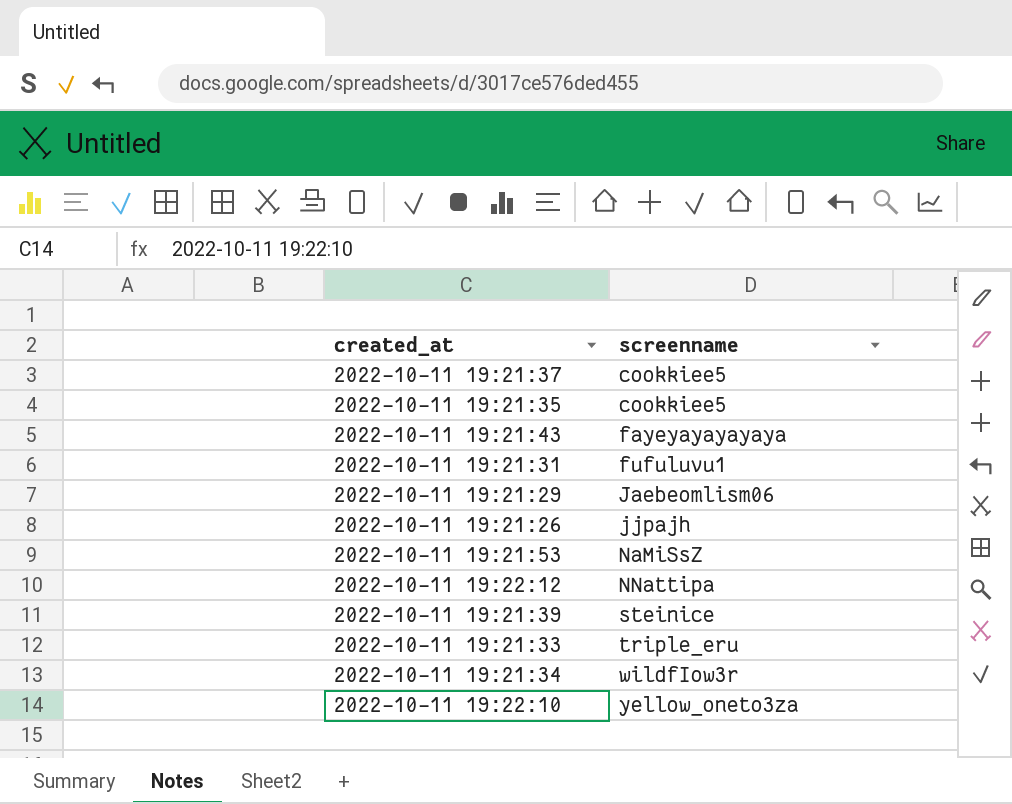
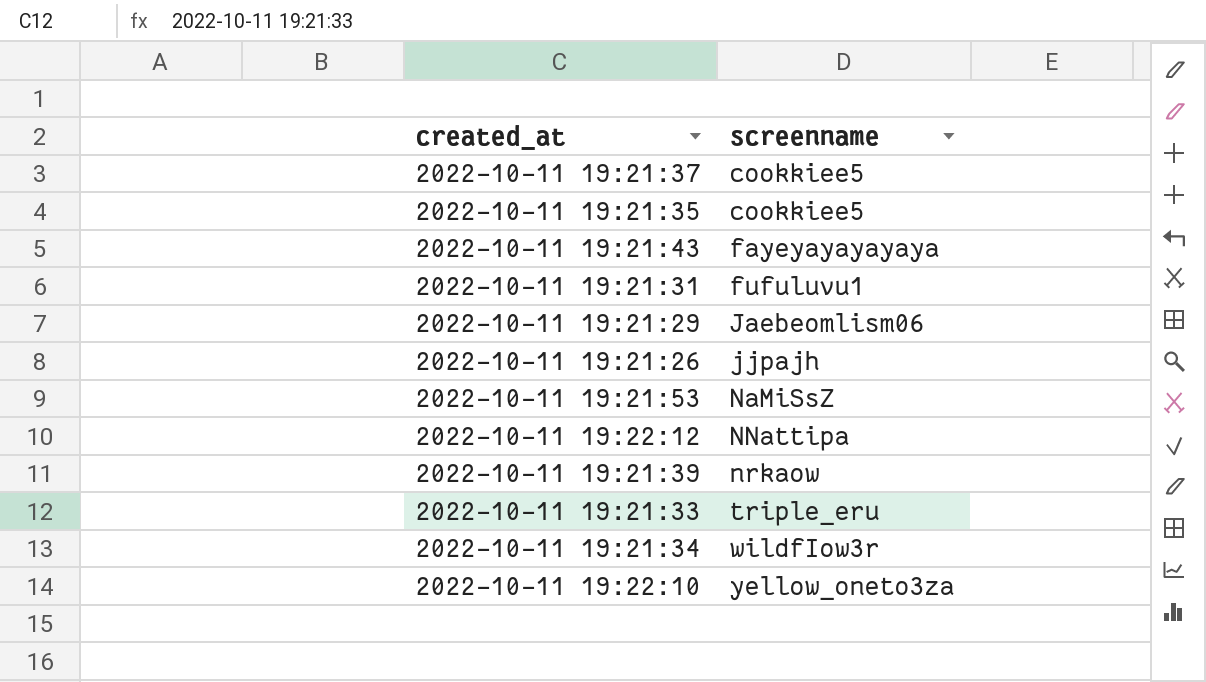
2022-10-11 19:21:39 | screenname: steinice -> nrkaow

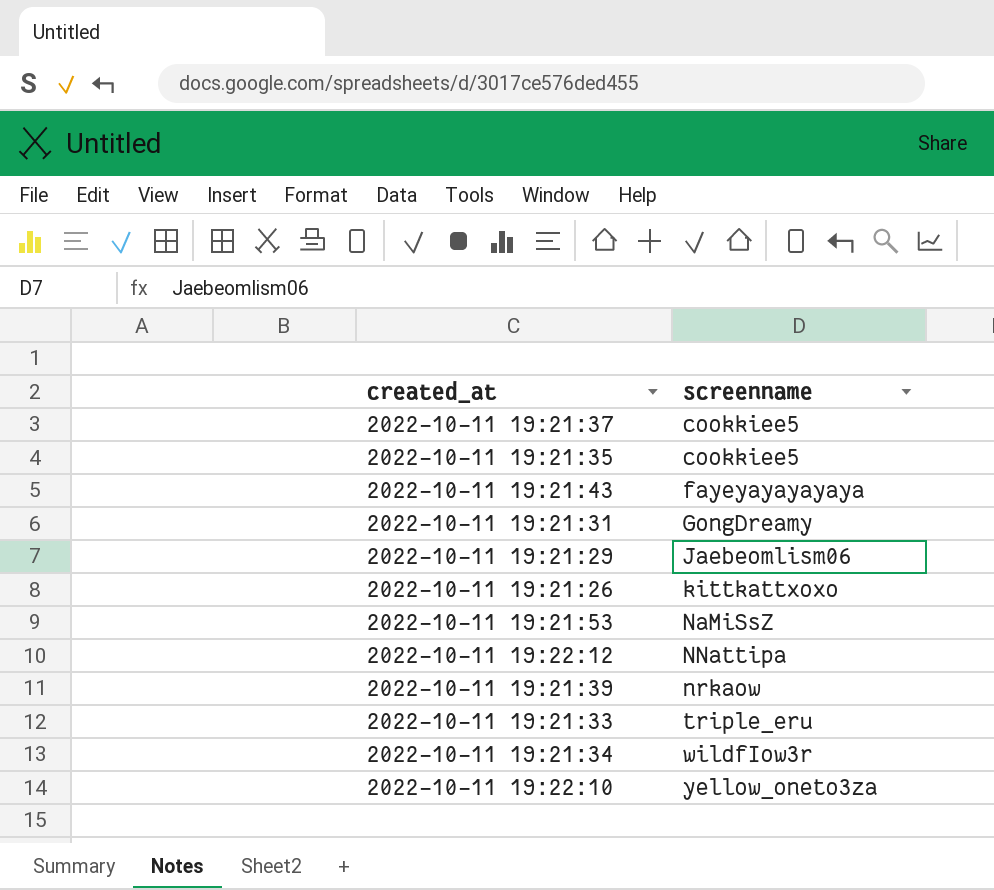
2022-10-11 19:21:31 | screenname: fufuluvu1 -> GongDreamy
2022-10-11 19:21:26 | screenname: jjpajh -> kittkattxoxo

